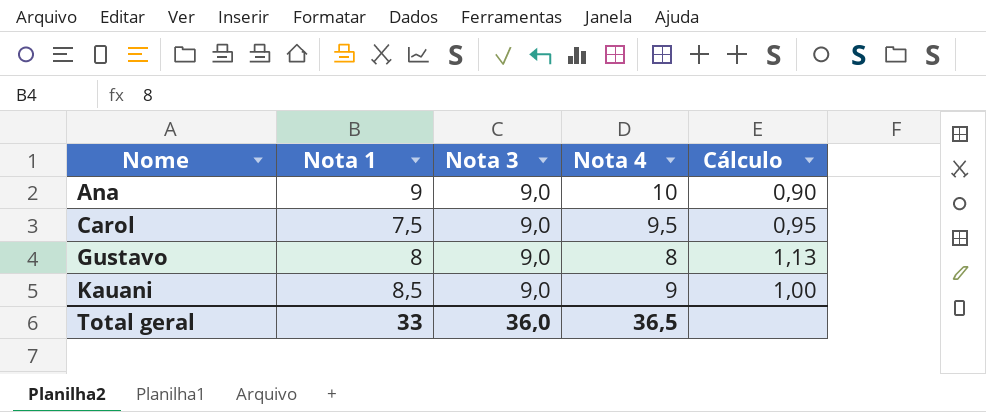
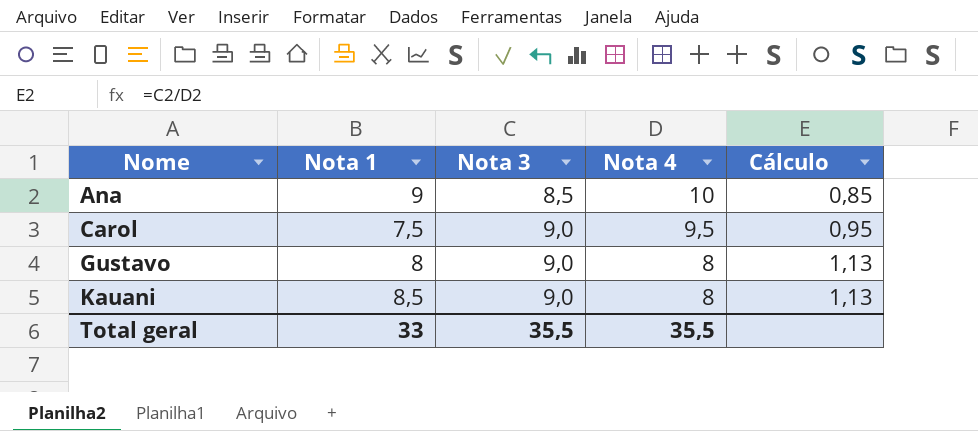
Ana | Nota 3: 9,0 -> 8,5
Ana | Cálculo: 0,90 -> 0,85
Kauani | Nota 4: 9 -> 8
Kauani | Cálculo: 1,00 -> 1,13
Total geral | Nota 3: 36,0 -> 35,5
Total geral | Nota 4: 36,5 -> 35,5

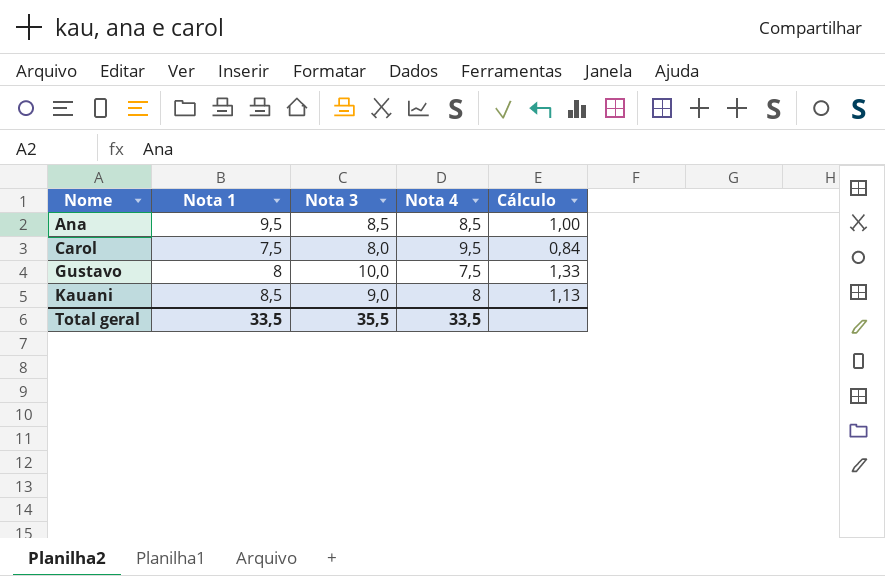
Ana | Nota 1: 9 -> 9,5
Ana | Nota 4: 10 -> 8,5
Ana | Cálculo: 0,85 -> 1,00
Carol | Nota 3: 9,0 -> 8,0
Carol | Cálculo: 0,95 -> 0,84
Gustavo | Nota 3: 9,0 -> 10,0
Gustavo | Nota 4: 8 -> 7,5
Gustavo | Cálculo: 1,13 -> 1,33
Total geral | Nota 1: 33 -> 33,5
Total geral | Nota 4: 35,5 -> 33,5

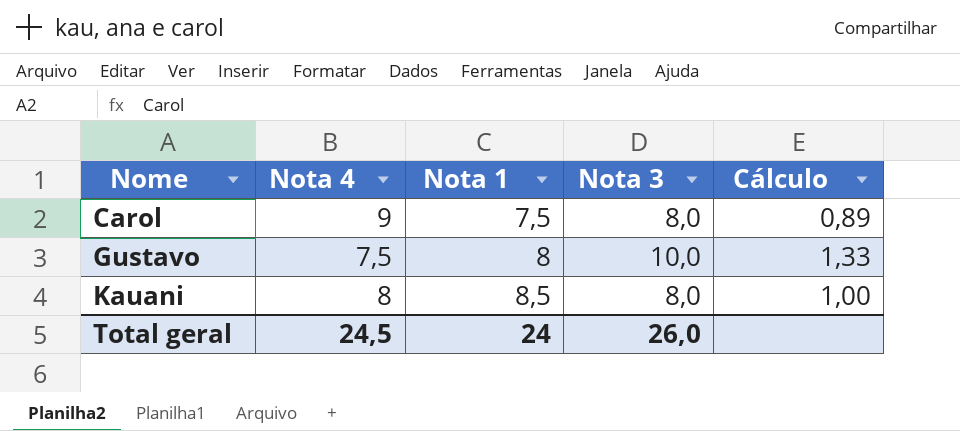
column Nota 4 | position: 4 -> 2
row Ana: 9,5 | 8,5 | 8,5 | 1,00 -> none
Carol | Nota 4: 9,5 -> 9
Carol | Cálculo: 0,84 -> 0,89
Kauani | Nota 3: 9,0 -> 8,0
Kauani | Cálculo: 1,13 -> 1,00
Total geral | Nota 4: 33,5 -> 24,5
Total geral | Nota 1: 33,5 -> 24
Total geral | Nota 3: 35,5 -> 26,0

